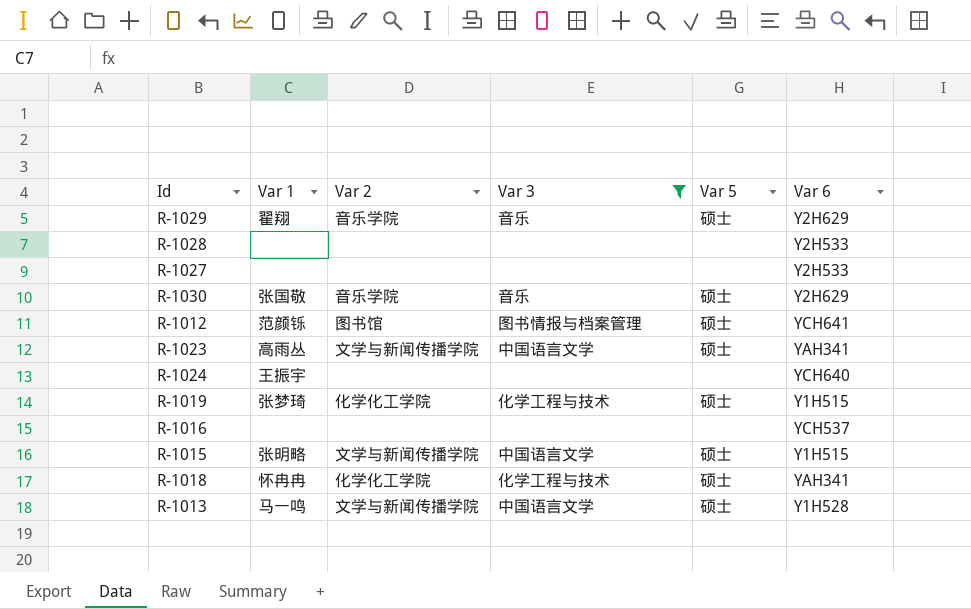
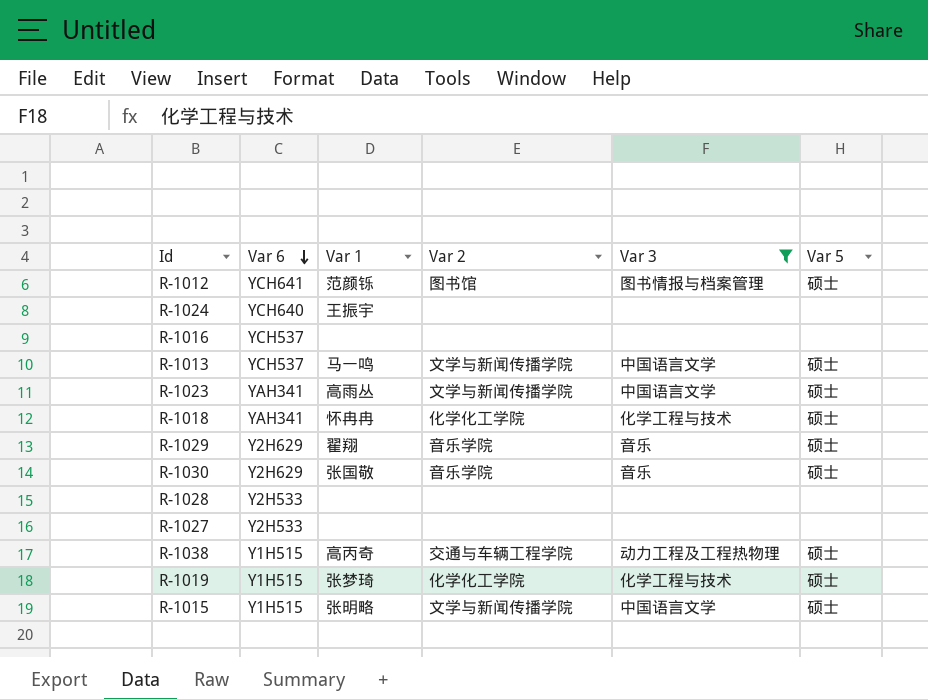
row order: none -> Var 6 descending
column Var 6 | position: 6 -> 2
R-1013 | Var 6: Y1H528 -> YCH537
row R-1038: none -> Y1H515 | 高丙奇 | 交通与车辆工程学院 | 动力工程及工程热物理 | 硕士

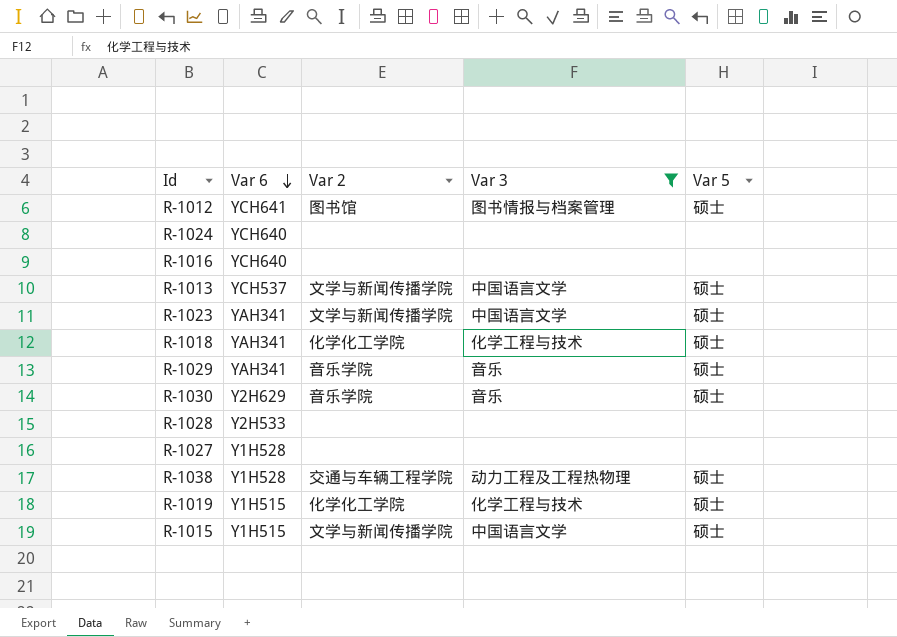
column Var 1 | position: 3 -> none
R-1016 | Var 6: YCH537 -> YCH640
R-1029 | Var 6: Y2H629 -> YAH341
R-1027 | Var 6: Y2H533 -> Y1H528
R-1038 | Var 6: Y1H515 -> Y1H528

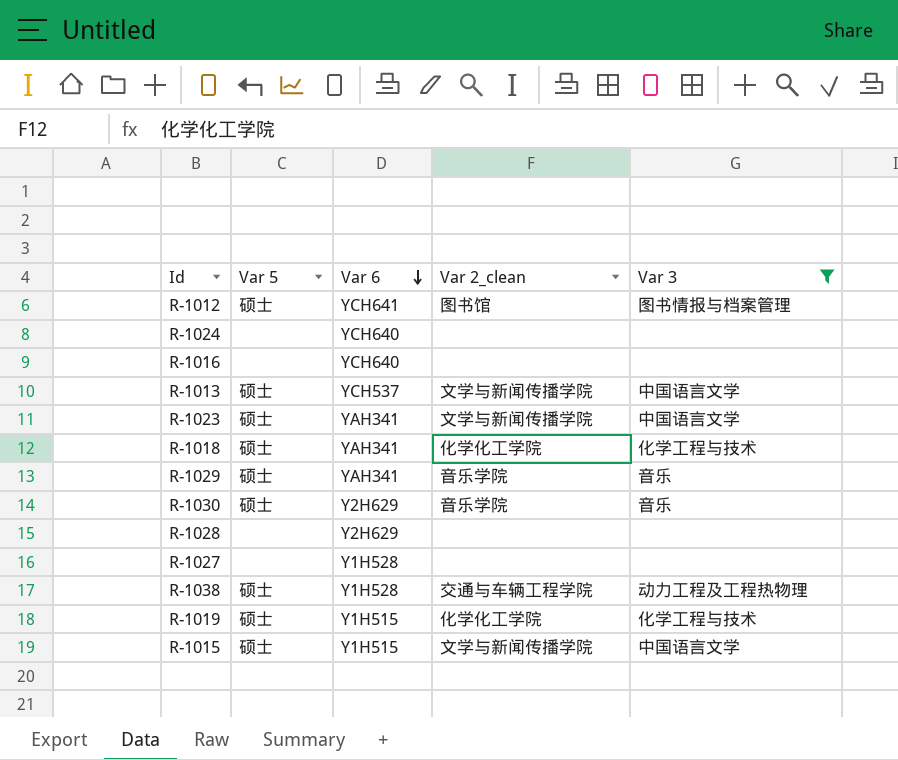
column Var 5 | position: 5 -> 2
column name: Var 2 -> Var 2_clean
R-1028 | Var 6: Y2H533 -> Y2H629

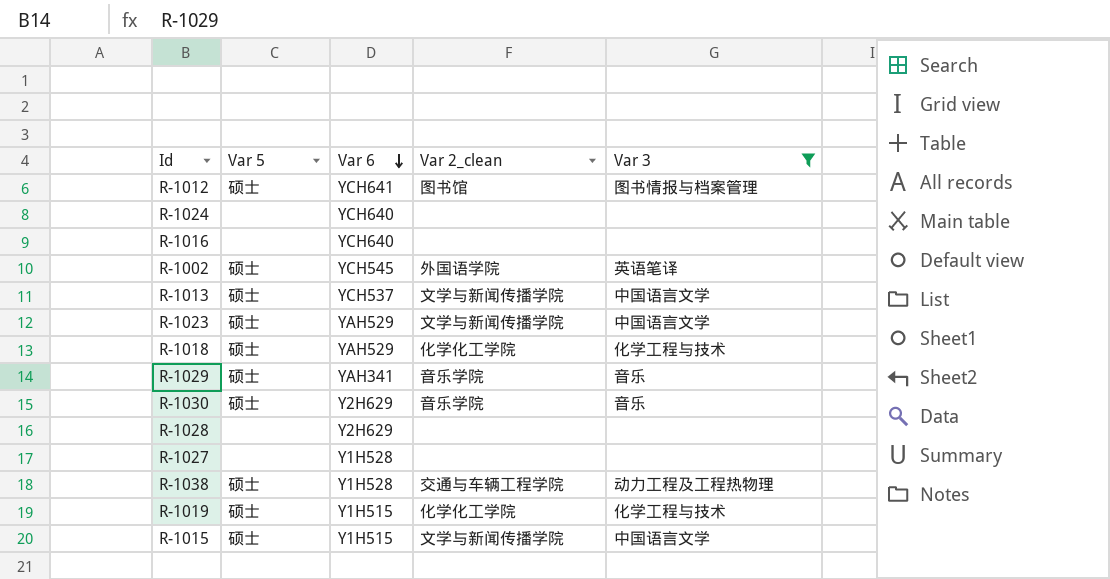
row R-1002: none -> 硕士 | YCH545 | 外国语学院 | 英语笔译
R-1023 | Var 6: YAH341 -> YAH529
R-1018 | Var 6: YAH341 -> YAH529

